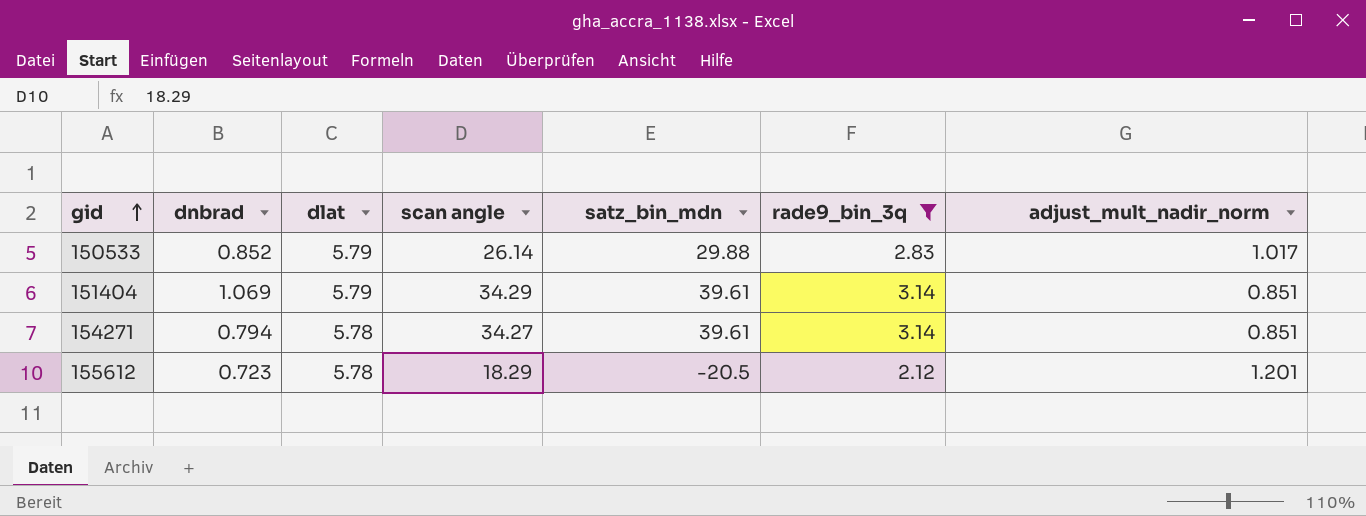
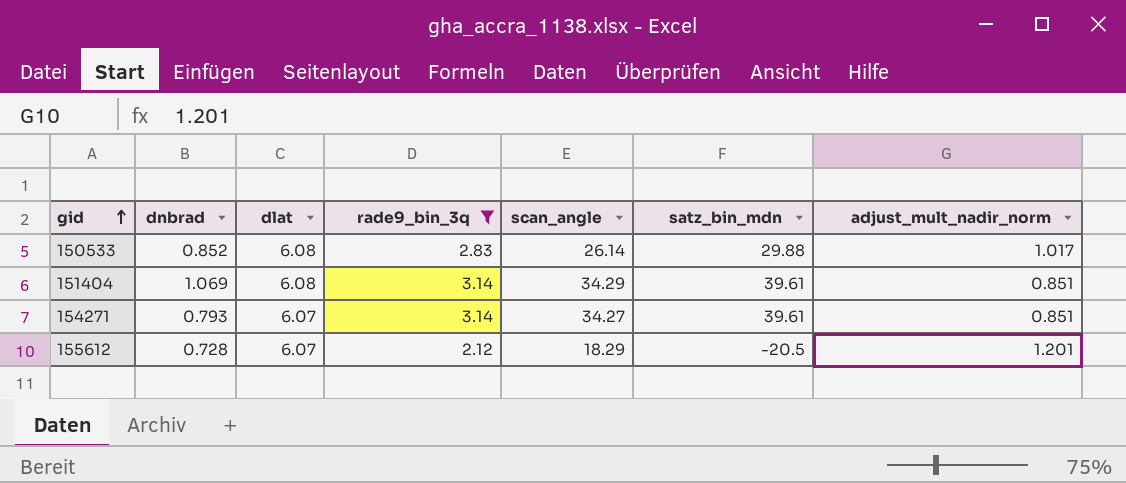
column rade9_bin_3q | position: 6 -> 4
column name: scan angle -> scan_angle
150533 | dlat: 5.79 -> 6.08
151404 | dlat: 5.79 -> 6.08
154271 | dnbrad: 0.794 -> 0.793
154271 | dlat: 5.78 -> 6.07
155612 | dnbrad: 0.723 -> 0.728
155612 | dlat: 5.78 -> 6.07

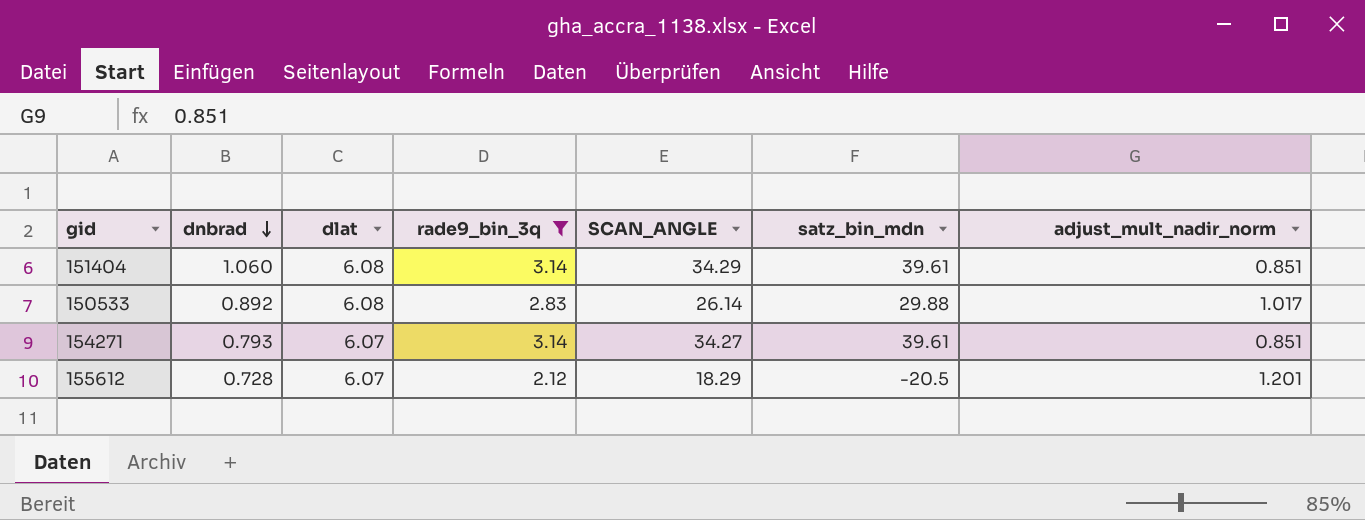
row order: gid ascending -> dnbrad descending
column name: scan_angle -> SCAN_ANGLE
151404 | dnbrad: 1.069 -> 1.060
150533 | dnbrad: 0.852 -> 0.892

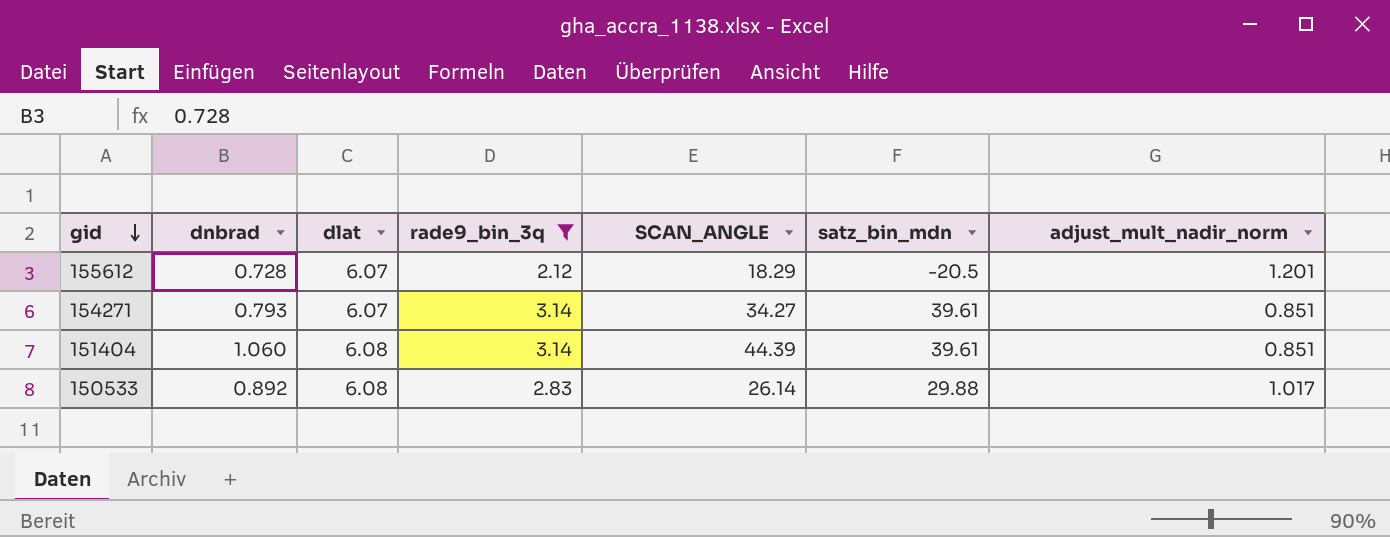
row order: dnbrad descending -> gid descending
151404 | SCAN_ANGLE: 34.29 -> 44.39

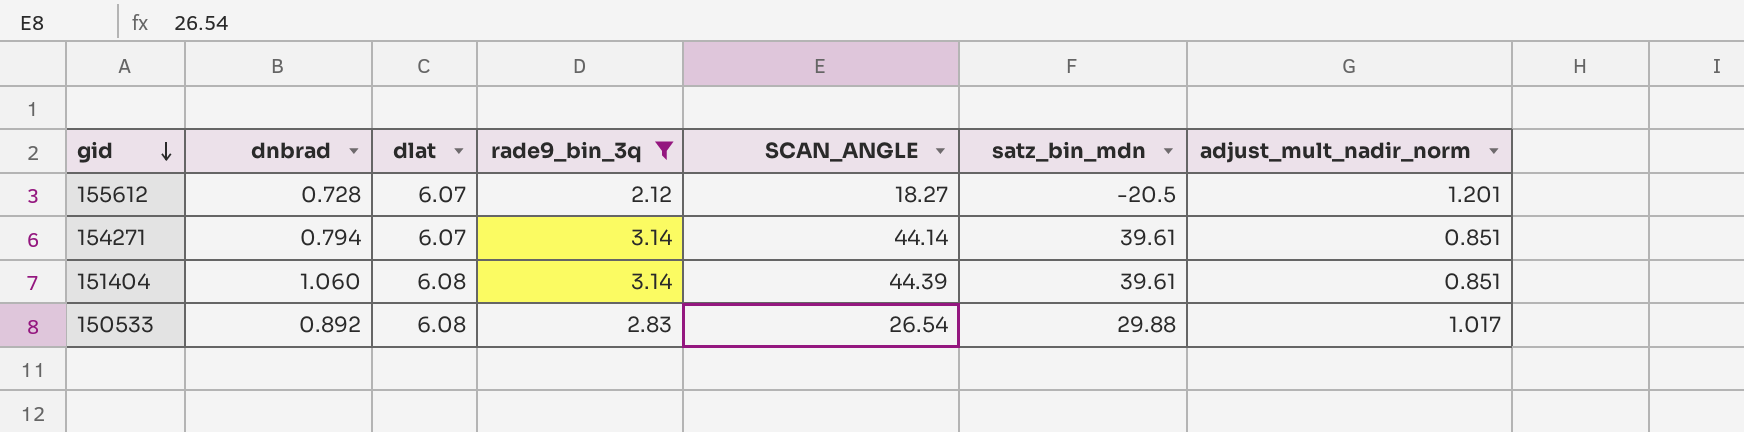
155612 | SCAN_ANGLE: 18.29 -> 18.27
154271 | dnbrad: 0.793 -> 0.794
154271 | SCAN_ANGLE: 34.27 -> 44.14
150533 | SCAN_ANGLE: 26.14 -> 26.54

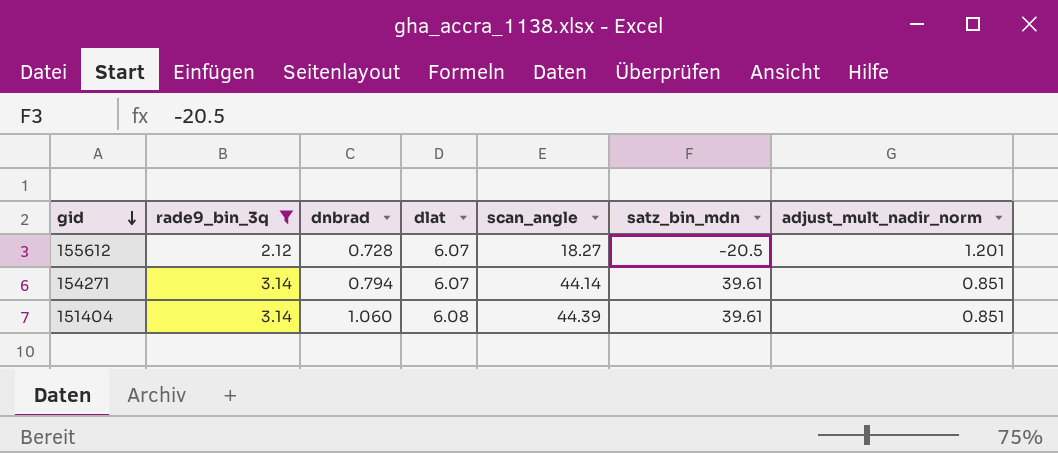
column rade9_bin_3q | position: 4 -> 2
column name: SCAN_ANGLE -> scan_angle
row 150533: 0.892 | 6.08 | 2.83 | 26.54 | 29.88 | 1.017 -> none

